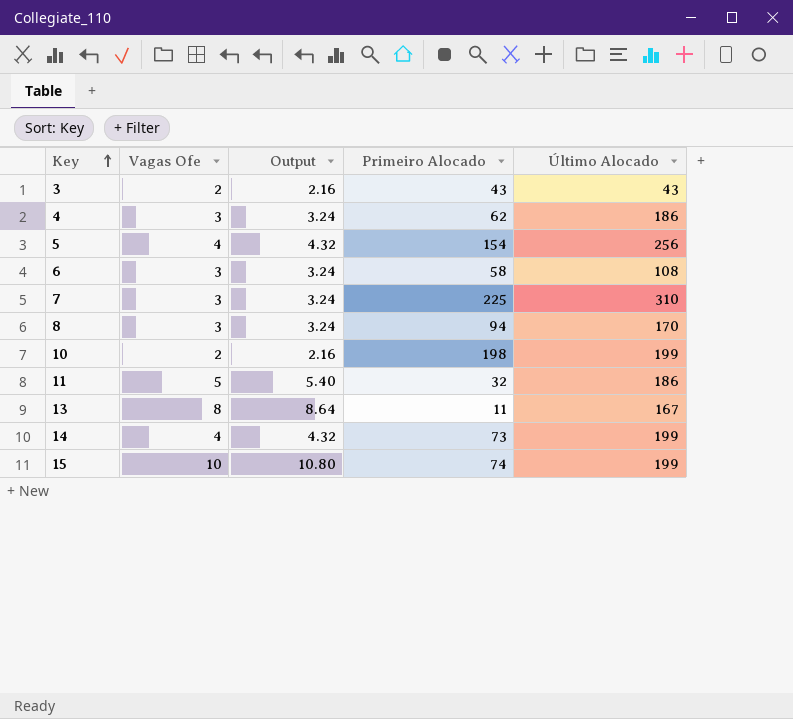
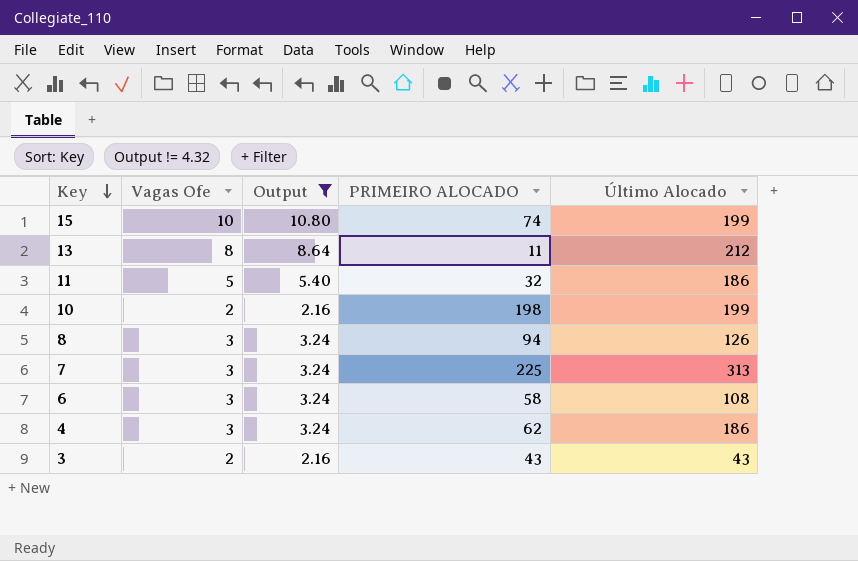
filter: none -> Output != 4.32
row order: Key ascending -> Key descending
column name: Primeiro Alocado -> PRIMEIRO ALOCADO
13 | Último Alocado: 167 -> 212
8 | Último Alocado: 170 -> 126
7 | Último Alocado: 310 -> 313

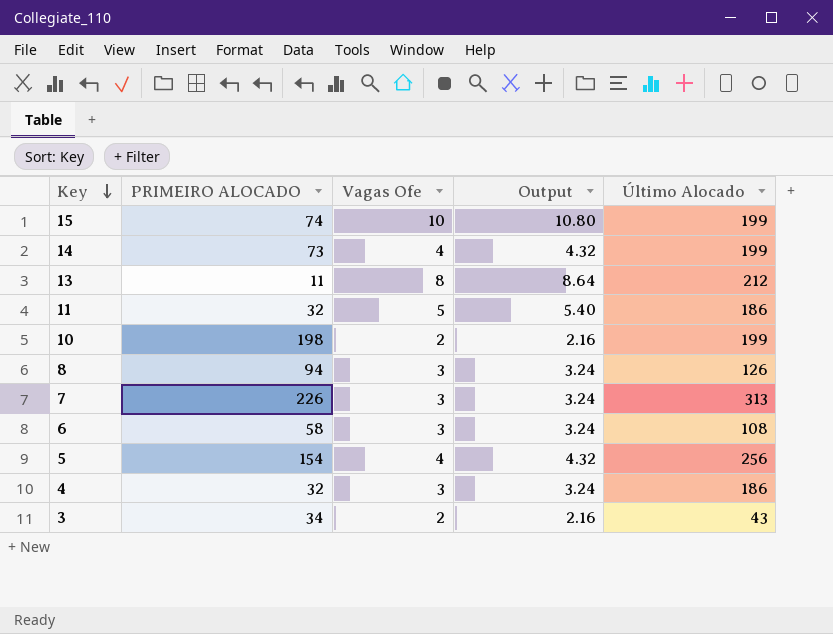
filter: Output != 4.32 -> none
column PRIMEIRO ALOCADO | position: 4 -> 2
7 | PRIMEIRO ALOCADO: 225 -> 226
4 | PRIMEIRO ALOCADO: 62 -> 32
3 | PRIMEIRO ALOCADO: 43 -> 34

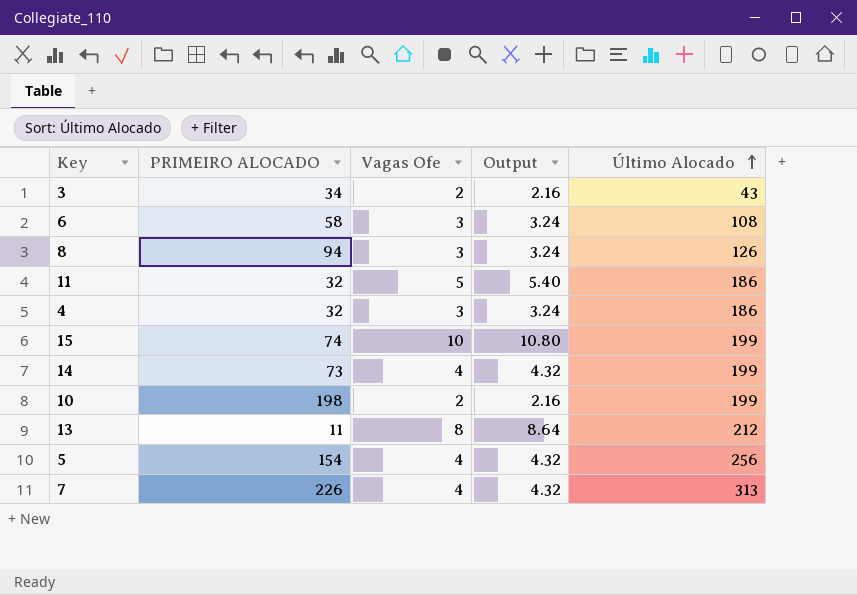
row order: Key descending -> Último Alocado ascending
7 | Vagas Ofe: 3 -> 4
7 | Output: 3.24 -> 4.32

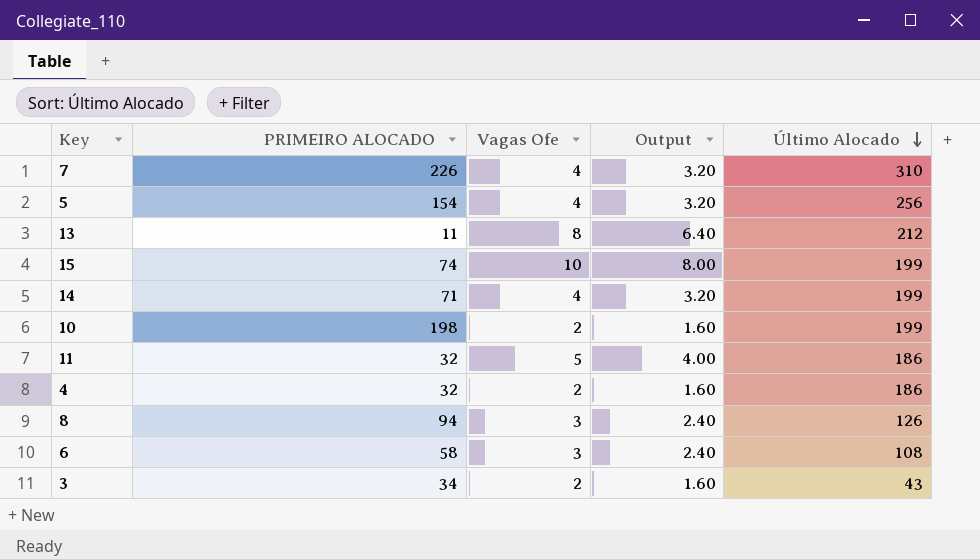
row order: Último Alocado ascending -> Último Alocado descending
column Output | formula: [Vagas Ofe] * 1.08 -> [Vagas Ofe] * 0.8
7 | Último Alocado: 313 -> 310
14 | PRIMEIRO ALOCADO: 73 -> 71
4 | Vagas Ofe: 3 -> 2

